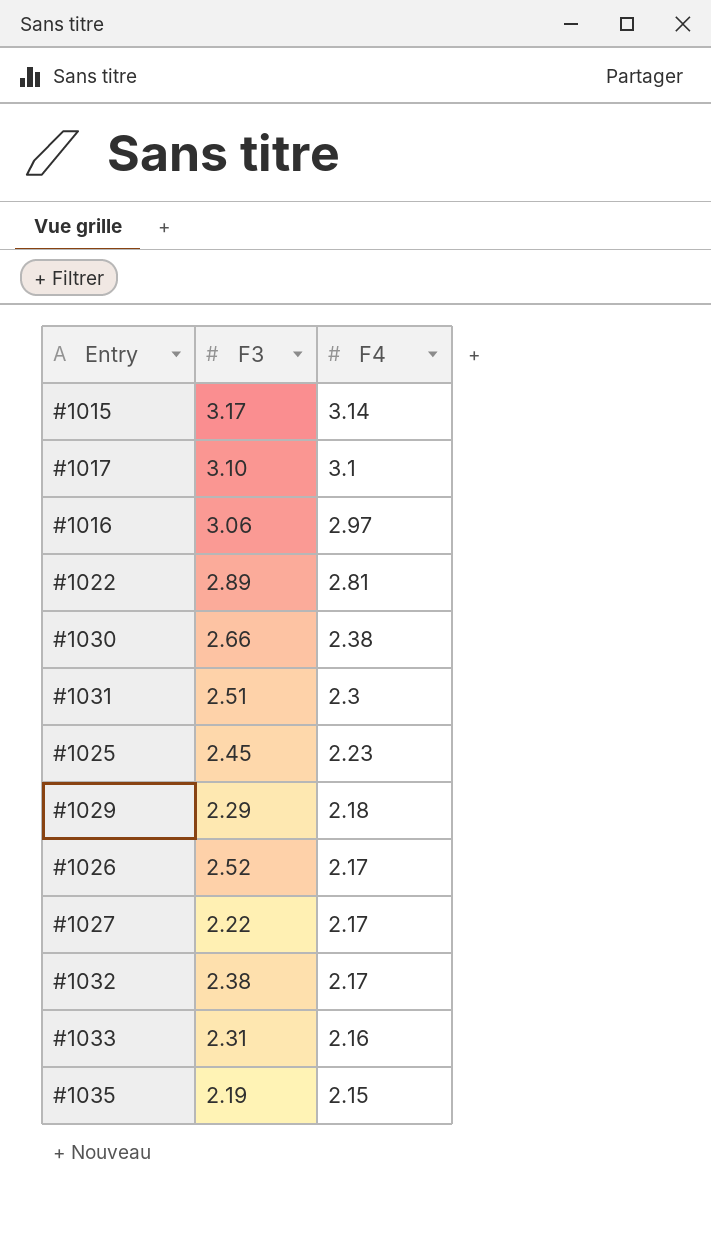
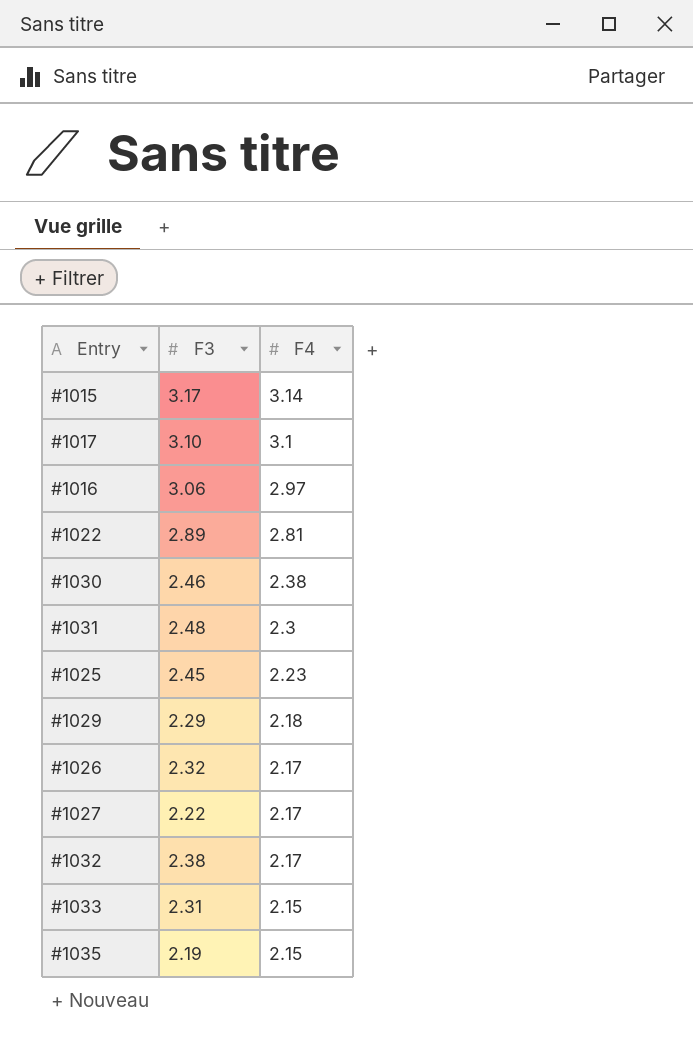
#1030 | F3: 2.66 -> 2.46
#1031 | F3: 2.51 -> 2.48
#1026 | F3: 2.52 -> 2.32
#1033 | F4: 2.16 -> 2.15

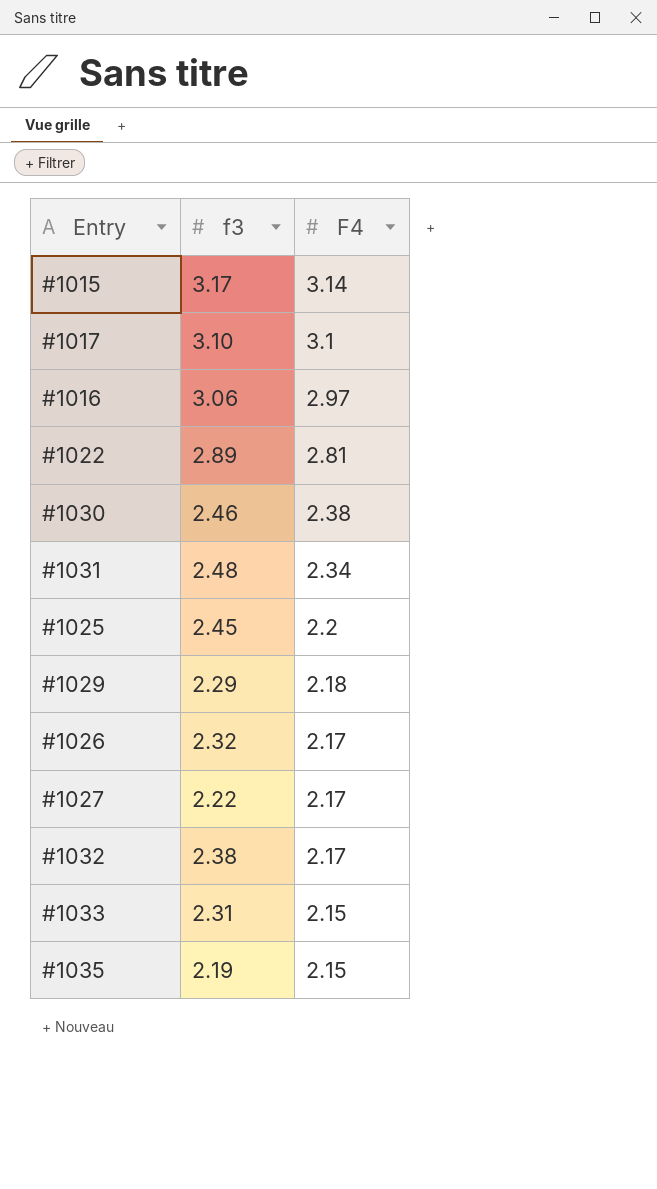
column name: F3 -> f3
#1031 | F4: 2.3 -> 2.34
#1025 | F4: 2.23 -> 2.2

